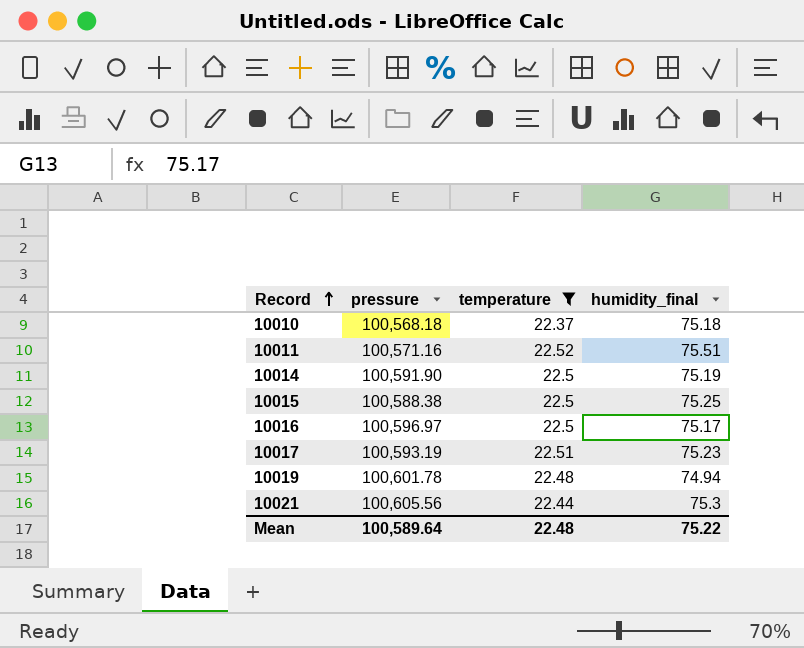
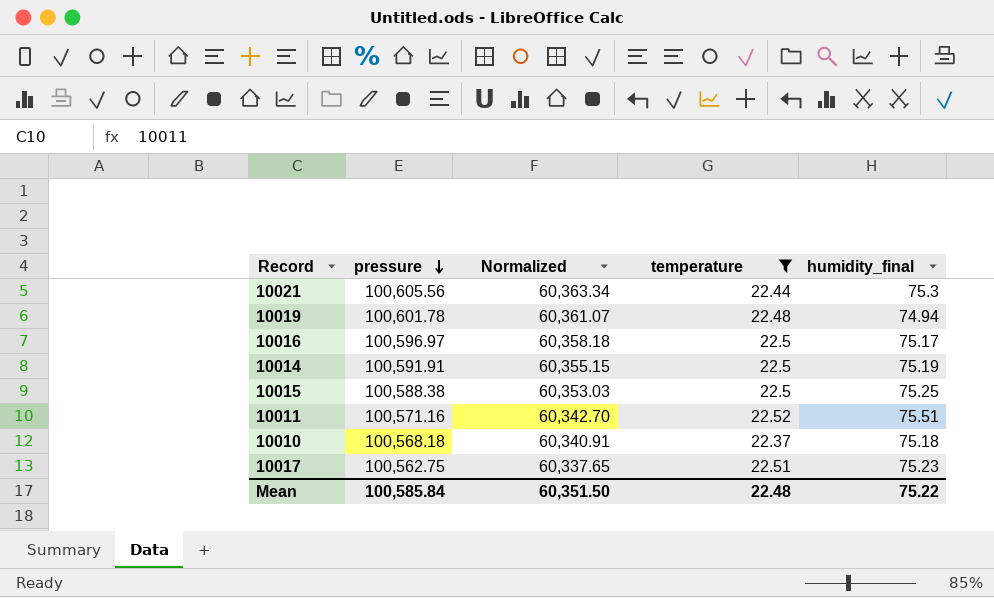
row order: Record ascending -> pressure descending
column Normalized | formula: none -> [pressure] * 0.6
10014 | pressure: 100,591.90 -> 100,591.91
10017 | pressure: 100,593.19 -> 100,562.75
Mean | pressure: 100,589.64 -> 100,585.84

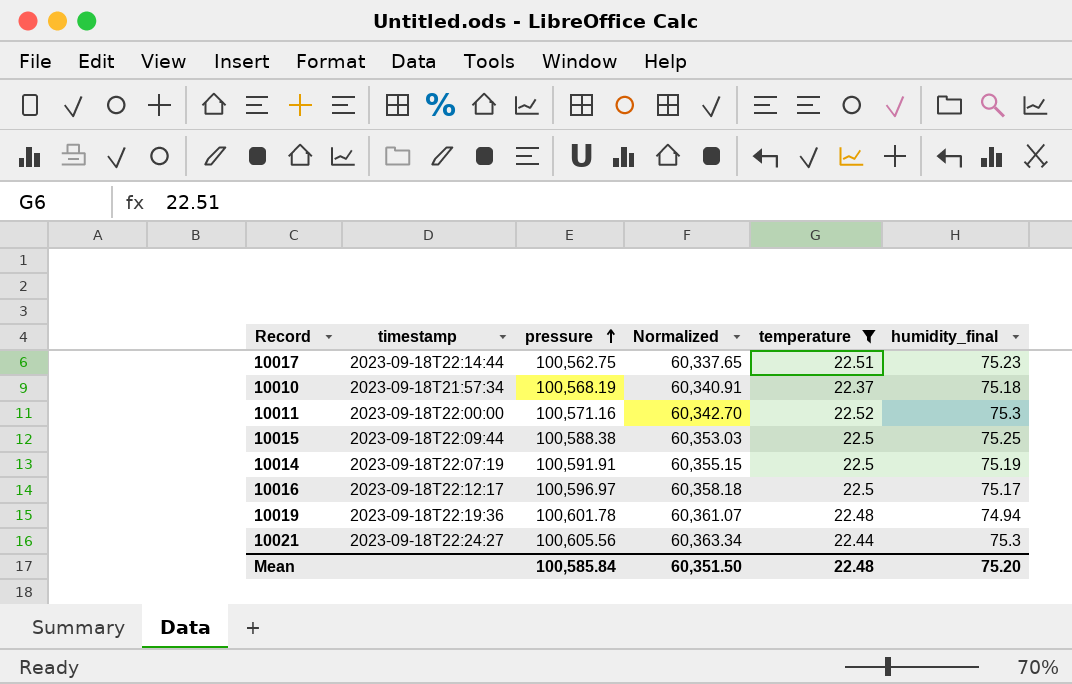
row order: pressure descending -> pressure ascending
column timestamp | position: none -> 2
10010 | pressure: 100,568.18 -> 100,568.19
10011 | humidity_final: 75.51 -> 75.3
Mean | humidity_final: 75.22 -> 75.20

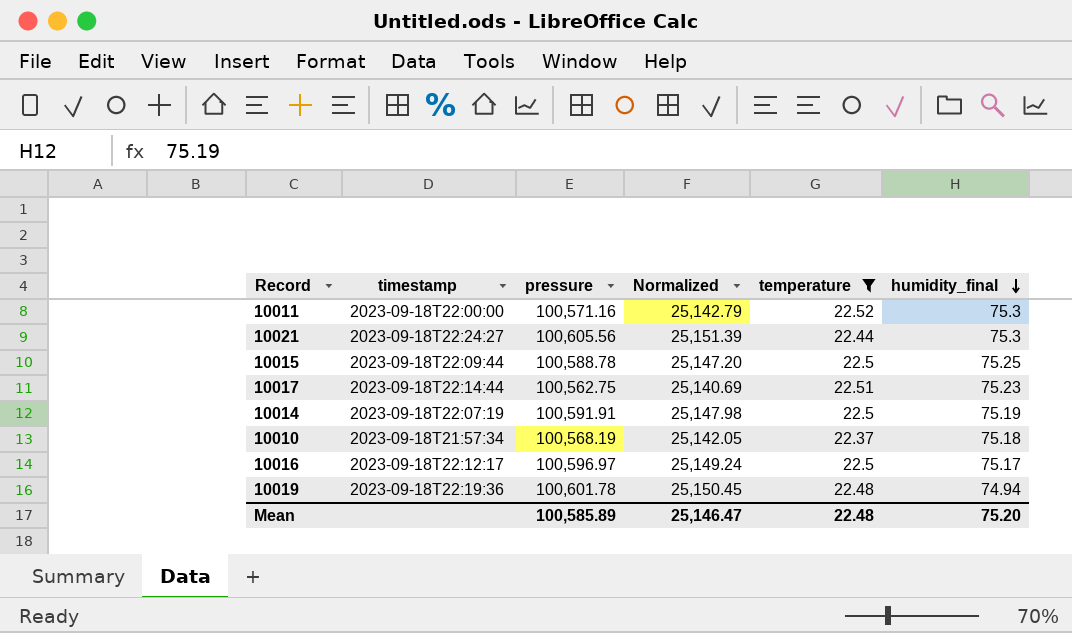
row order: pressure ascending -> humidity_final descending
column Normalized | formula: [pressure] * 0.6 -> [pressure] * 0.25
10015 | pressure: 100,588.38 -> 100,588.78
Mean | pressure: 100,585.84 -> 100,585.89
Mean | Normalized: 60,351.50 -> 25,146.47

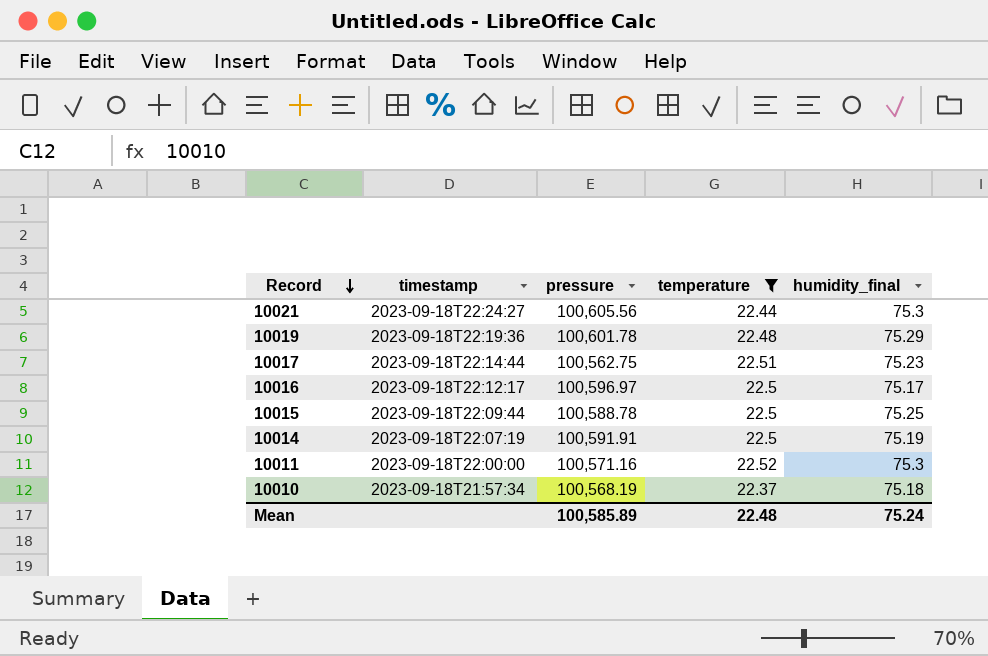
row order: humidity_final descending -> Record descending
column Normalized | formula: [pressure] * 0.25 -> none
10019 | humidity_final: 74.94 -> 75.29
Mean | humidity_final: 75.20 -> 75.24

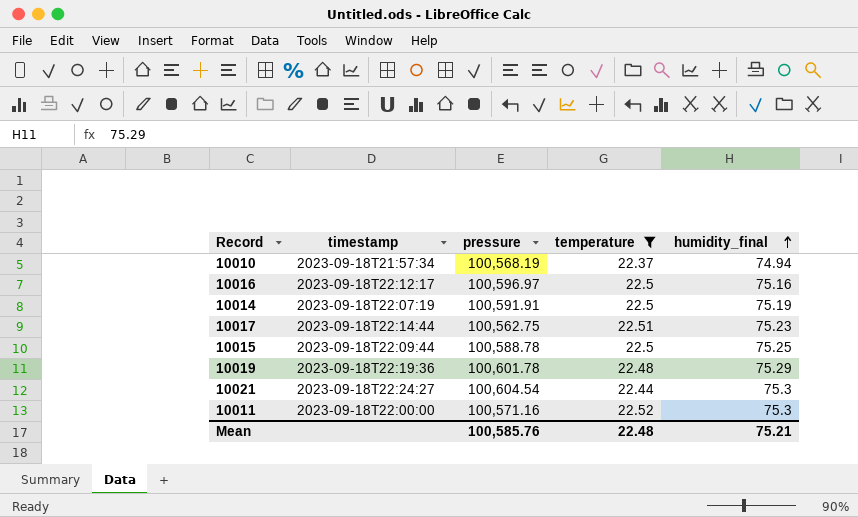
row order: Record descending -> humidity_final ascending
10010 | humidity_final: 75.18 -> 74.94
10016 | humidity_final: 75.17 -> 75.16
10021 | pressure: 100,605.56 -> 100,604.54
Mean | pressure: 100,585.89 -> 100,585.76
Mean | humidity_final: 75.24 -> 75.21

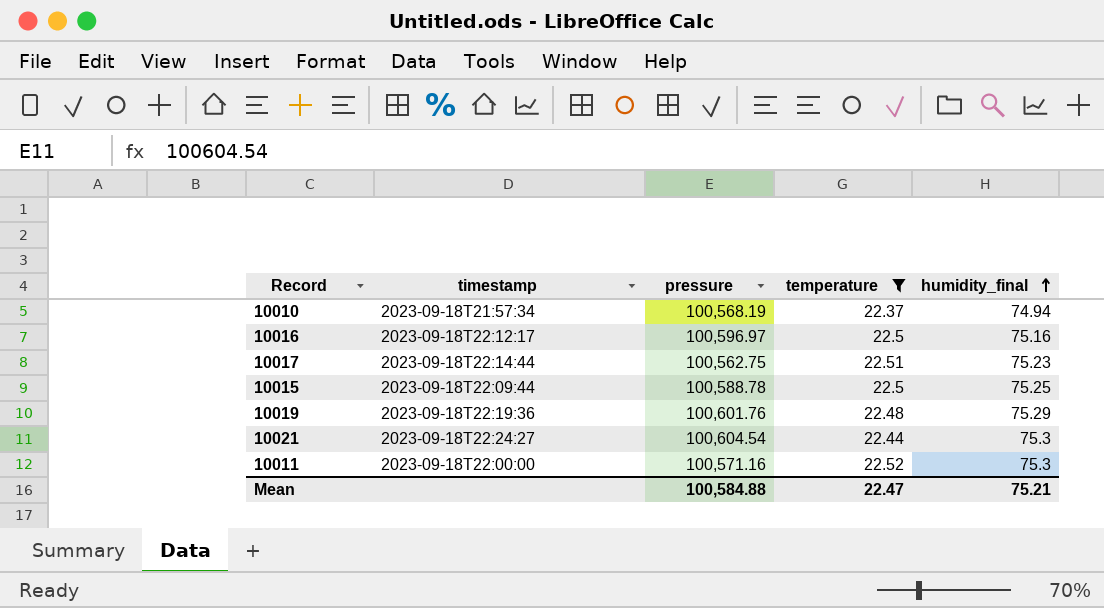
row 10014: 2023-09-18T22:07:19 | 100,591.91 | 22.5 | 75.19 -> none
10019 | pressure: 100,601.78 -> 100,601.76
Mean | pressure: 100,585.76 -> 100,584.88
Mean | temperature: 22.48 -> 22.47

